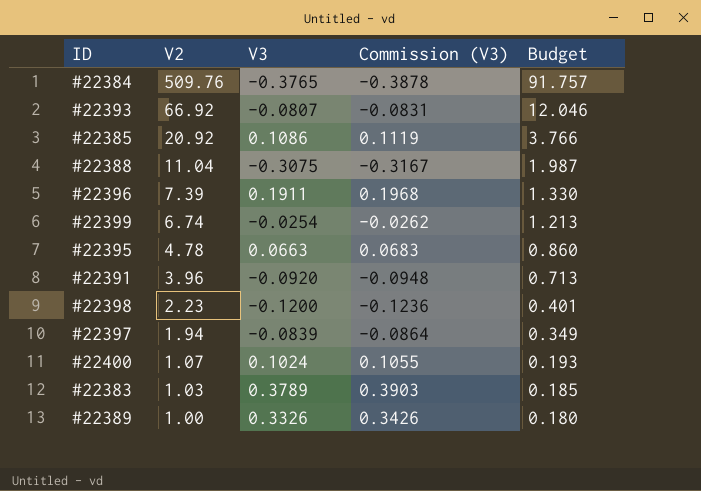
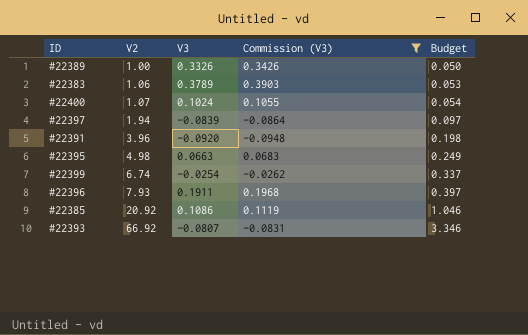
filter: none -> Commission (V3) >= -0.0948
row order: V2 descending -> V2 ascending
column Budget | formula: [V2] * 0.18 -> [V2] * 0.05
#22383 | V2: 1.03 -> 1.06
#22395 | V2: 4.78 -> 4.98
#22396 | V2: 7.39 -> 7.93

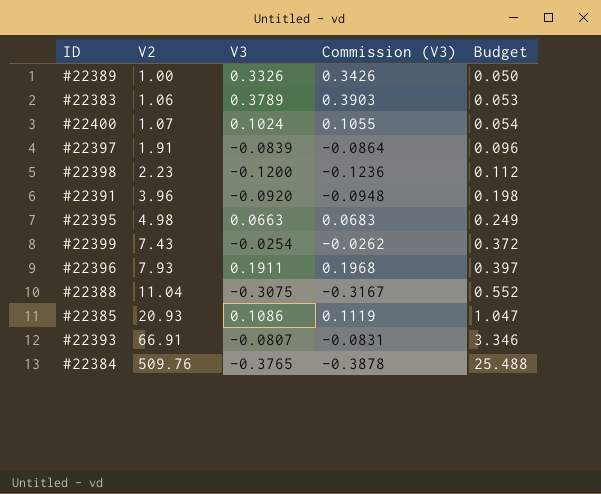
filter: Commission (V3) >= -0.0948 -> none
#22397 | V2: 1.94 -> 1.91
#22397 | Budget: 0.097 -> 0.096
#22399 | V2: 6.74 -> 7.43
#22399 | Budget: 0.337 -> 0.372
#22385 | V2: 20.92 -> 20.93
#22385 | Budget: 1.046 -> 1.047
#22393 | V2: 66.92 -> 66.91

